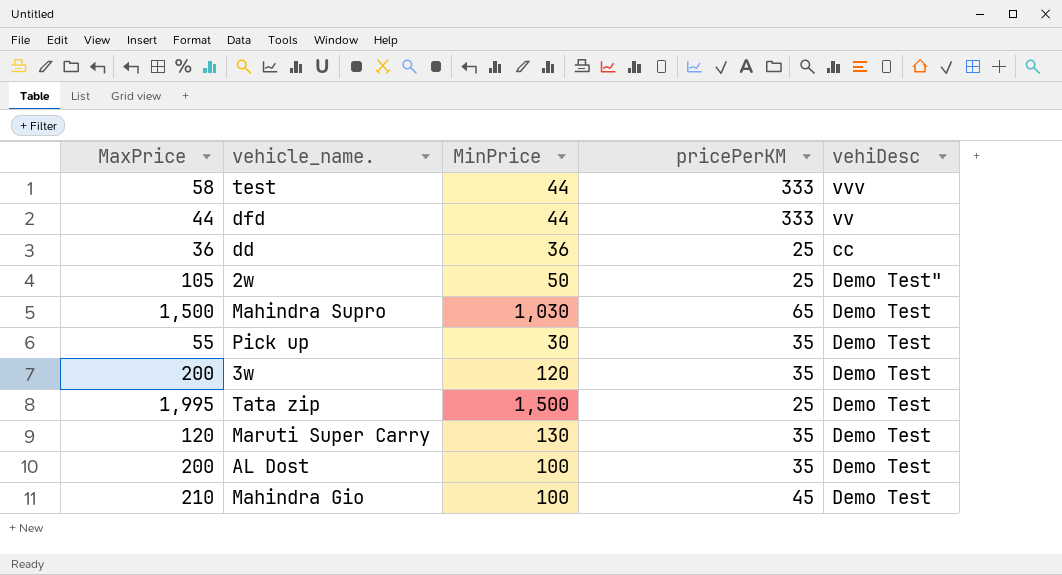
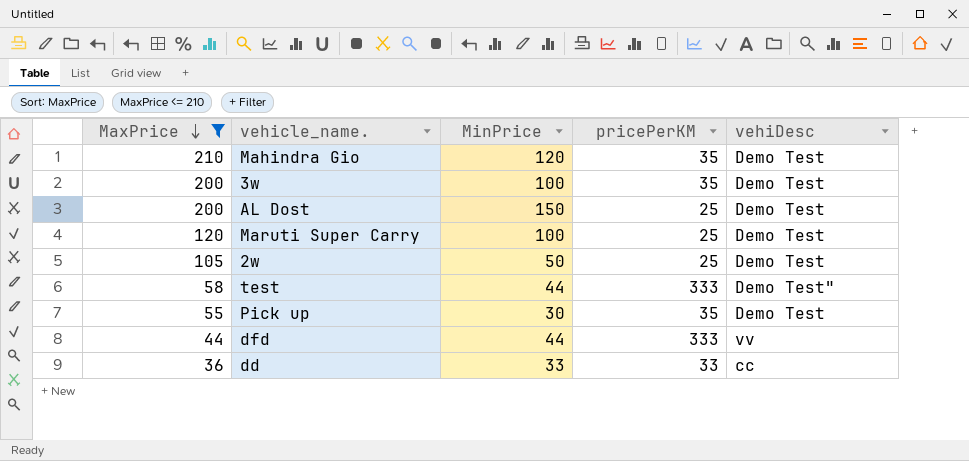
filter: none -> MaxPrice <= 210
row order: none -> MaxPrice descending
Mahindra Gio | MinPrice: 100 -> 120
Mahindra Gio | pricePerKM: 45 -> 35
3w | MinPrice: 120 -> 100
AL Dost | MinPrice: 100 -> 150
AL Dost | pricePerKM: 35 -> 25
Maruti Super Carry | MinPrice: 130 -> 100
Maruti Super Carry | pricePerKM: 35 -> 25
2w | vehiDesc: Demo Test" -> Demo Test
test | vehiDesc: vvv -> Demo Test"
dd | MinPrice: 36 -> 33
dd | pricePerKM: 25 -> 33

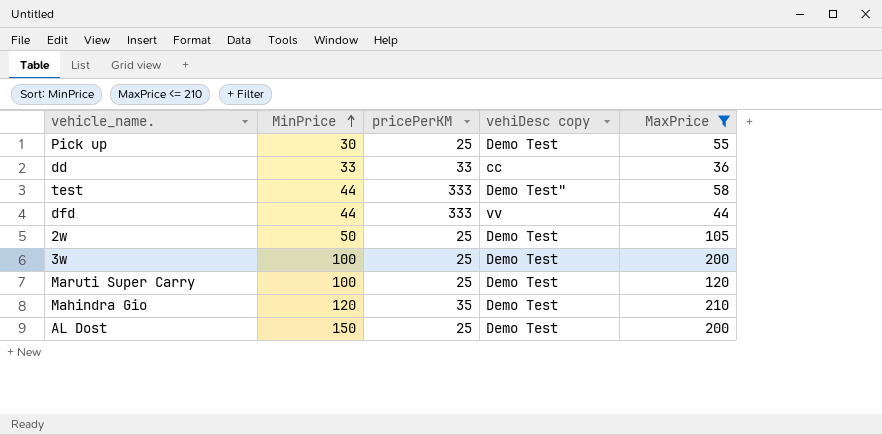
row order: MaxPrice descending -> MinPrice ascending
column name: vehiDesc -> vehiDesc copy
column MaxPrice | position: 1 -> 5
Pick up | pricePerKM: 35 -> 25
3w | pricePerKM: 35 -> 25

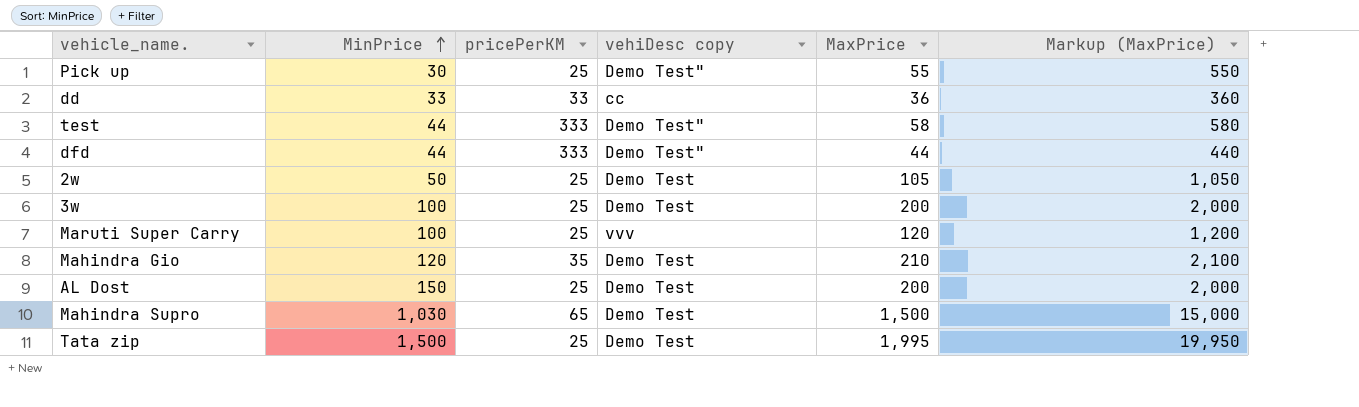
filter: MaxPrice <= 210 -> none
column Markup (MaxPrice) | formula: none -> [MaxPrice] * 10
Pick up | vehiDesc copy: Demo Test -> Demo Test"
dfd | vehiDesc copy: vv -> Demo Test"
Maruti Super Carry | vehiDesc copy: Demo Test -> vvv

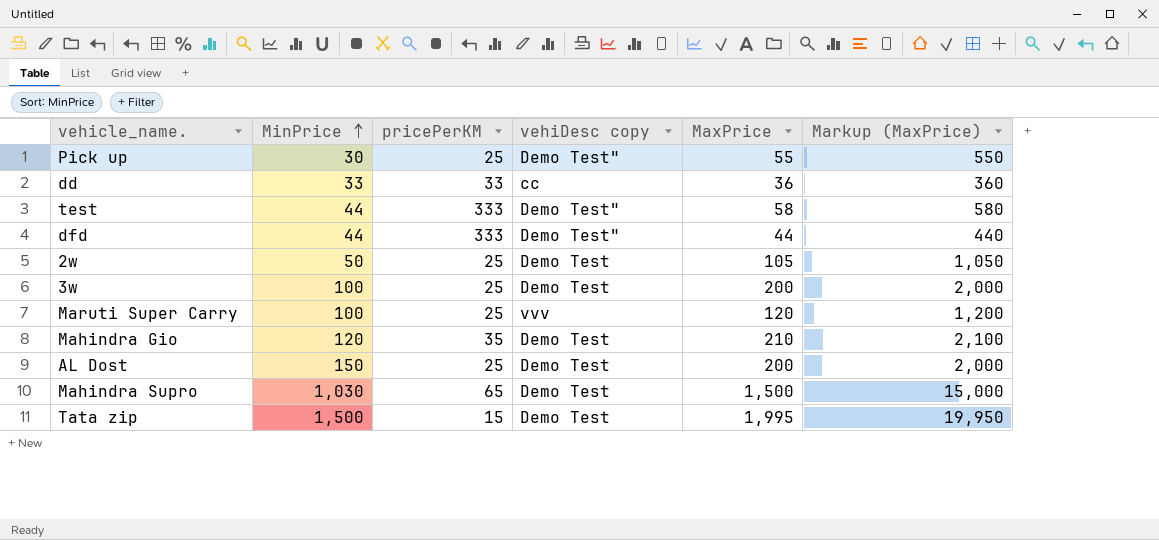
Tata zip | pricePerKM: 25 -> 15

